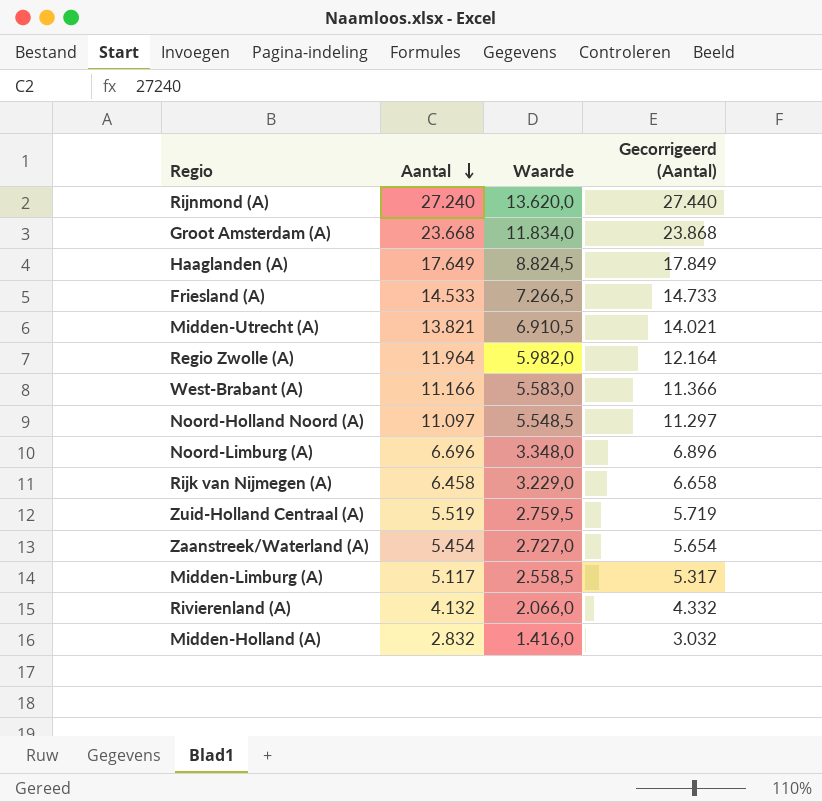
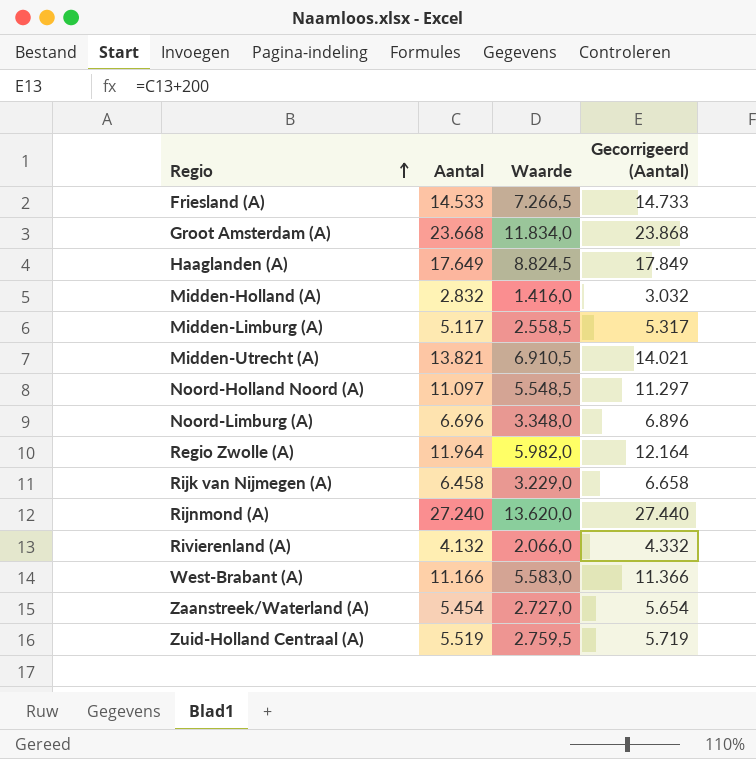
row order: Aantal descending -> Regio ascending

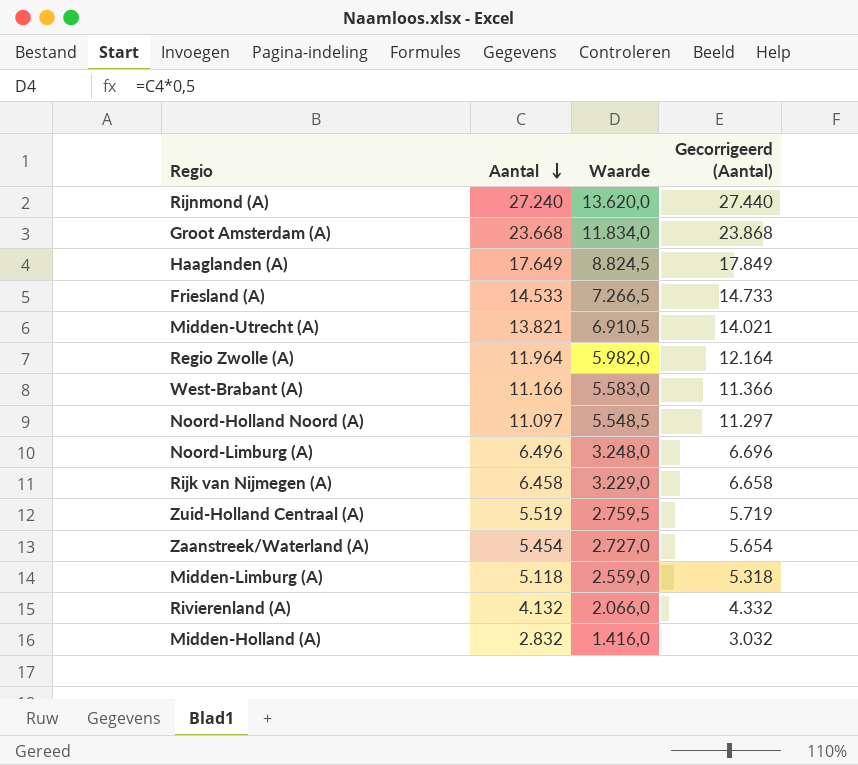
row order: Regio ascending -> Aantal descending
Noord-Limburg (A) | Aantal: 6.696 -> 6.496
Noord-Limburg (A) | Waarde: 3.348,0 -> 3.248,0
Noord-Limburg (A) | Gecorrigeerd (Aantal): 6.896 -> 6.696
Midden-Limburg (A) | Aantal: 5.117 -> 5.118
Midden-Limburg (A) | Waarde: 2.558,5 -> 2.559,0
Midden-Limburg (A) | Gecorrigeerd (Aantal): 5.317 -> 5.318

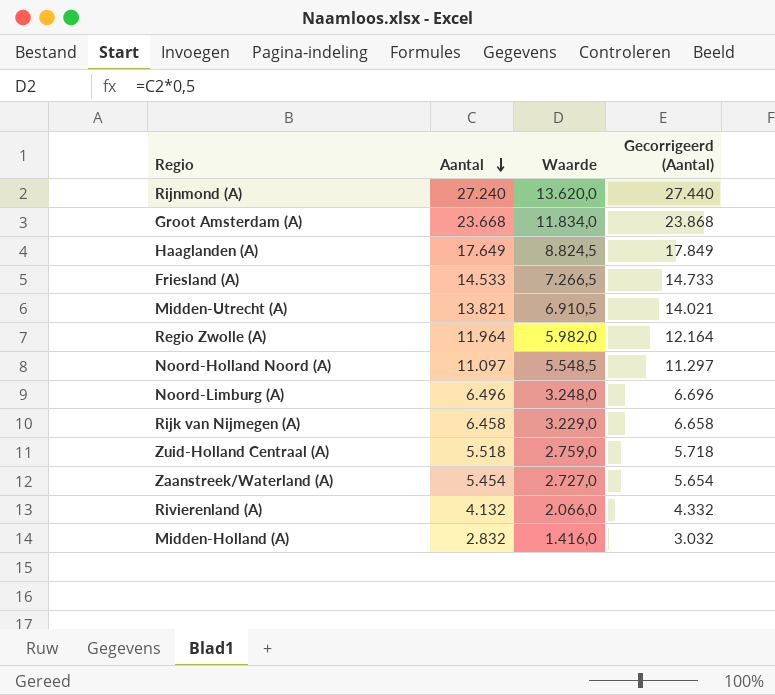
row West-Brabant (A): 11.166 | 5.583,0 | 11.366 -> none
row Midden-Limburg (A): 5.118 | 2.559,0 | 5.318 -> none
Zuid-Holland Centraal (A) | Aantal: 5.519 -> 5.518
Zuid-Holland Centraal (A) | Waarde: 2.759,5 -> 2.759,0
Zuid-Holland Centraal (A) | Gecorrigeerd (Aantal): 5.719 -> 5.718

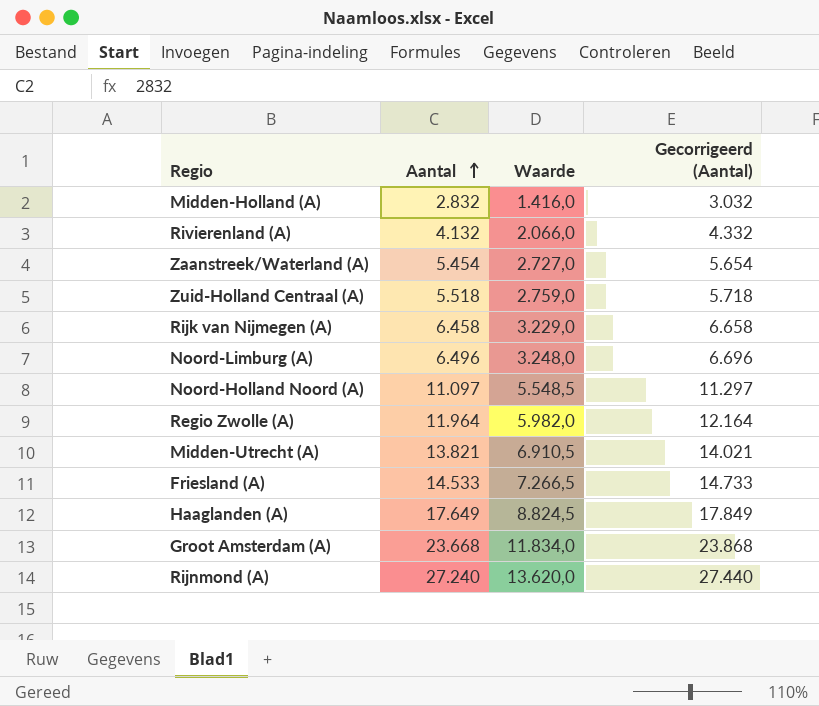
row order: Aantal descending -> Aantal ascending

